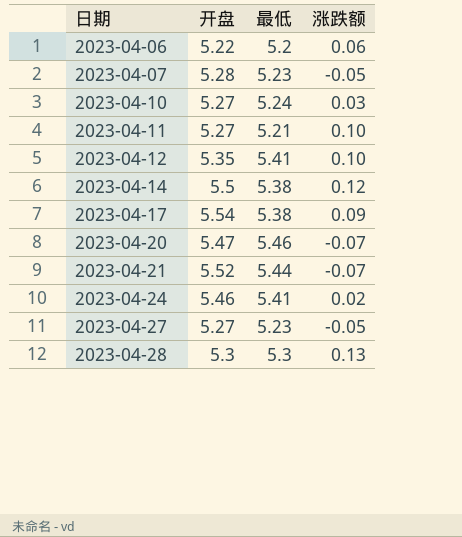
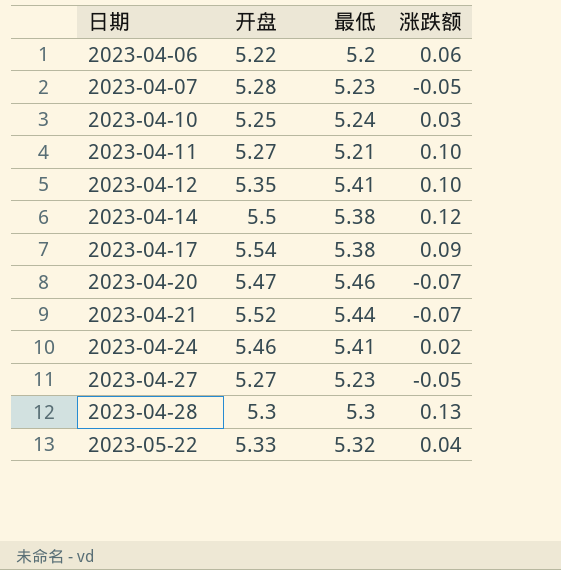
2023-04-10 | 开盘: 5.27 -> 5.25
row 2023-05-22: none -> 5.33 | 5.32 | 0.04

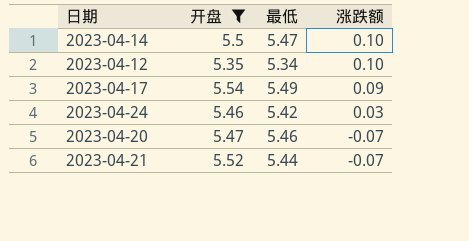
filter: none -> 开盘 >= 5.35
row order: 日期 ascending -> 涨跌额 descending
2023-04-14 | 最低: 5.38 -> 5.47
2023-04-14 | 涨跌额: 0.12 -> 0.10
2023-04-12 | 最低: 5.41 -> 5.34
2023-04-17 | 最低: 5.38 -> 5.49
2023-04-24 | 最低: 5.41 -> 5.42
2023-04-24 | 涨跌额: 0.02 -> 0.03

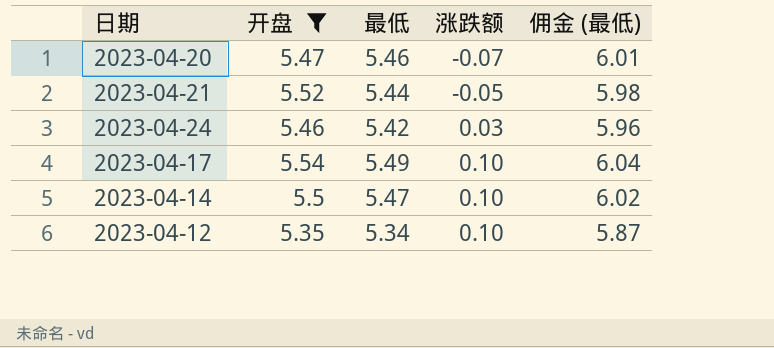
row order: 涨跌额 descending -> 涨跌额 ascending
column 佣金 (最低) | formula: none -> [最低] * 1.1
2023-04-21 | 涨跌额: -0.07 -> -0.05
2023-04-17 | 涨跌额: 0.09 -> 0.10

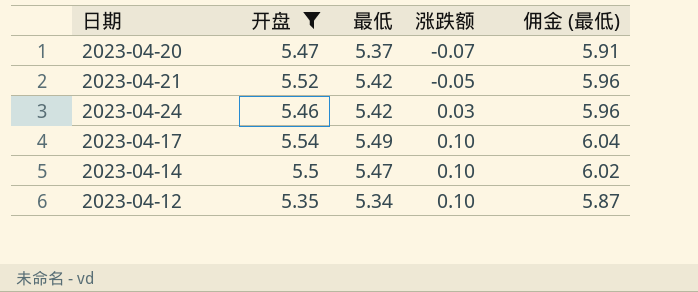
2023-04-20 | 最低: 5.46 -> 5.37
2023-04-20 | 佣金 (最低): 6.01 -> 5.91
2023-04-21 | 最低: 5.44 -> 5.42
2023-04-21 | 佣金 (最低): 5.98 -> 5.96

